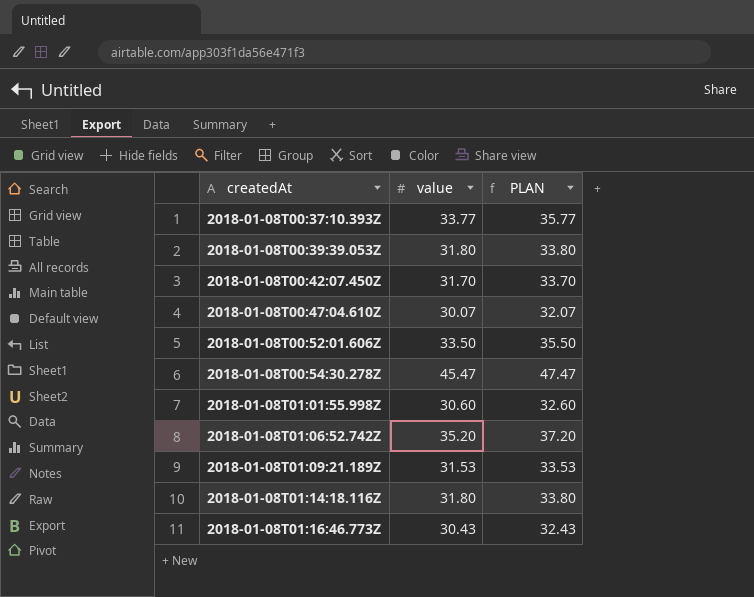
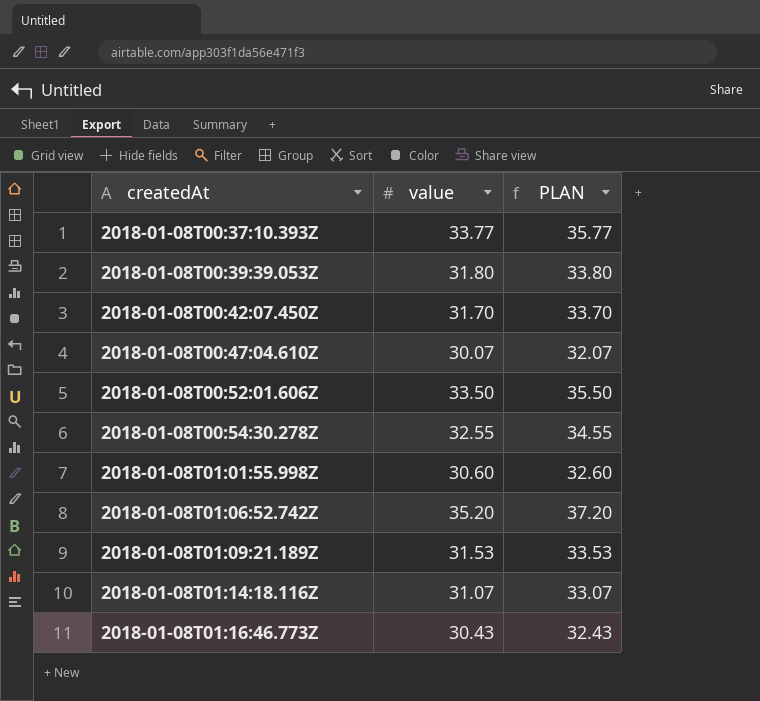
2018-01-08T00:54:30.278Z | value: 45.47 -> 32.55
2018-01-08T00:54:30.278Z | PLAN: 47.47 -> 34.55
2018-01-08T01:14:18.116Z | value: 31.80 -> 31.07
2018-01-08T01:14:18.116Z | PLAN: 33.80 -> 33.07

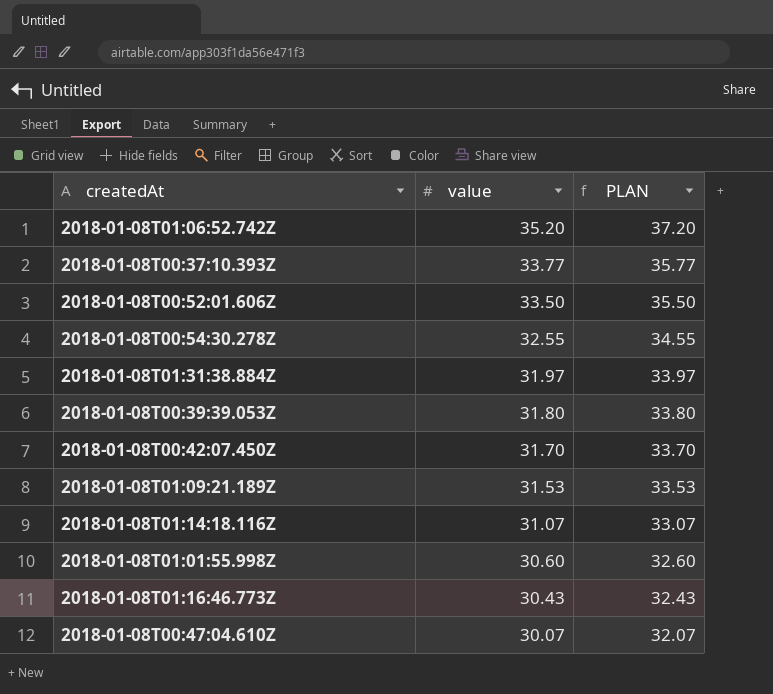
row order: createdAt ascending -> value descending
row 2018-01-08T01:31:38.884Z: none -> 31.97 | 33.97

